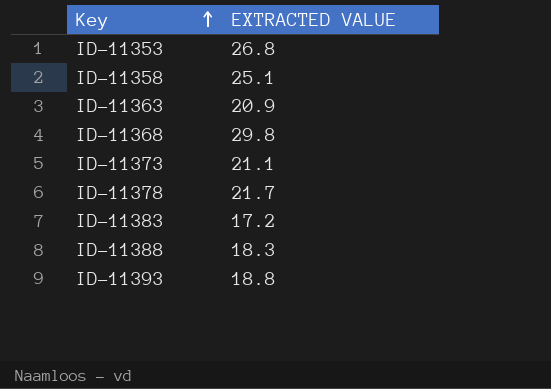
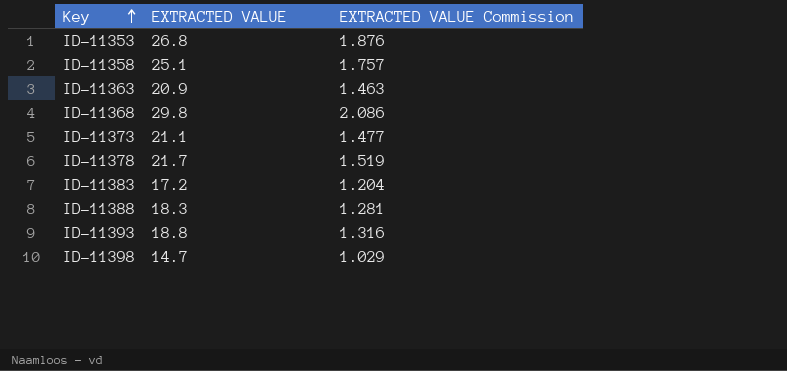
column EXTRACTED VALUE Commission | formula: none -> [EXTRACTED VALUE] * 0.07
row ID-11398: none -> 14.7 | 1.029

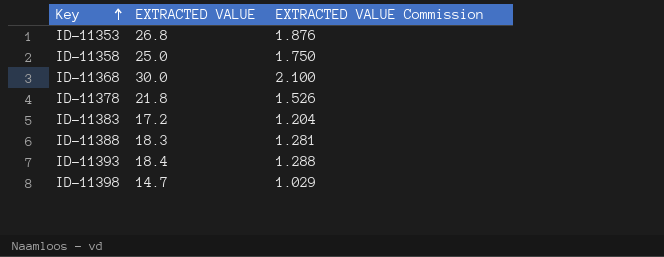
row ID-11363: 20.9 | 1.463 -> none
row ID-11373: 21.1 | 1.477 -> none
ID-11358 | EXTRACTED VALUE: 25.1 -> 25.0
ID-11358 | EXTRACTED VALUE Commission: 1.757 -> 1.750
ID-11368 | EXTRACTED VALUE: 29.8 -> 30.0
ID-11368 | EXTRACTED VALUE Commission: 2.086 -> 2.100
ID-11378 | EXTRACTED VALUE: 21.7 -> 21.8
ID-11378 | EXTRACTED VALUE Commission: 1.519 -> 1.526
ID-11393 | EXTRACTED VALUE: 18.8 -> 18.4
ID-11393 | EXTRACTED VALUE Commission: 1.316 -> 1.288

